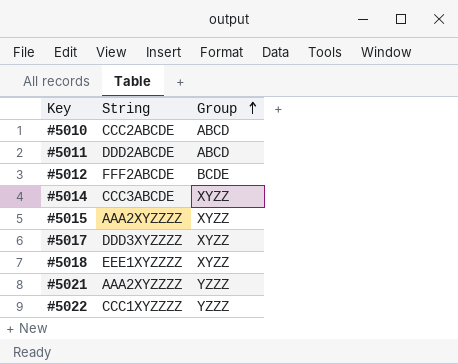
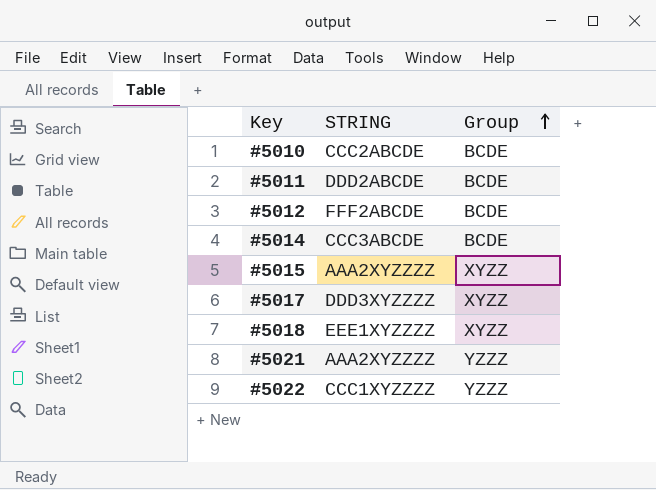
column name: String -> STRING
#5010 | Group: ABCD -> BCDE
#5011 | Group: ABCD -> BCDE
#5014 | Group: XYZZ -> BCDE

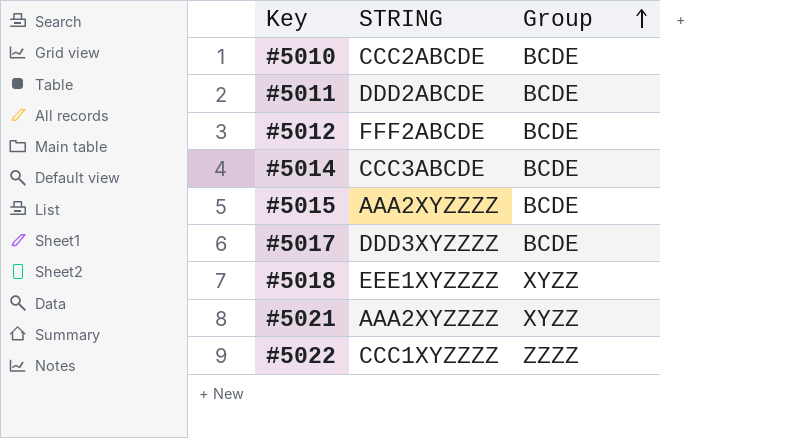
#5015 | Group: XYZZ -> BCDE
#5017 | Group: XYZZ -> BCDE
#5021 | Group: YZZZ -> XYZZ
#5022 | Group: YZZZ -> ZZZZ

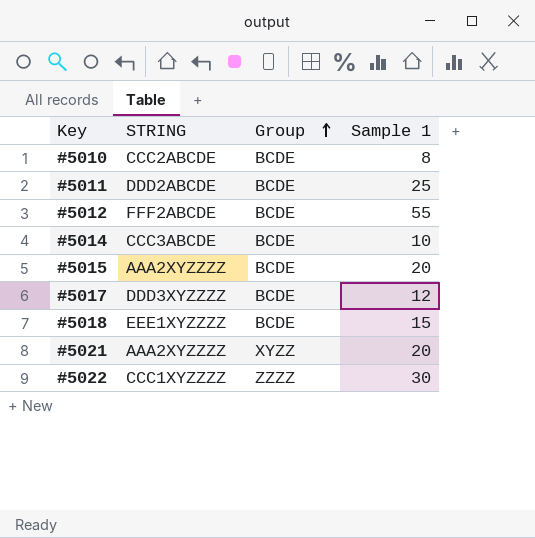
column Sample 1 | position: none -> 4
#5018 | Group: XYZZ -> BCDE

